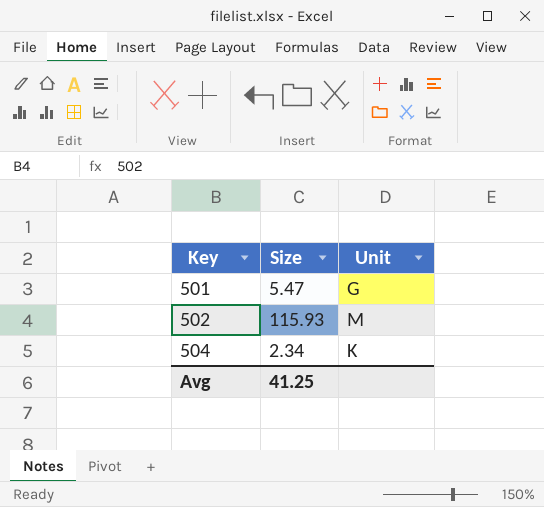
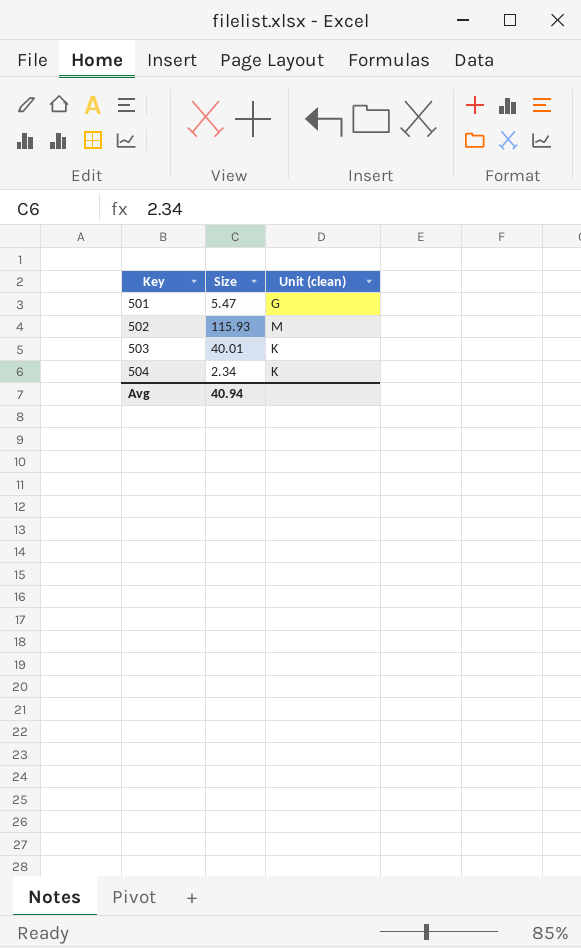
column name: Unit -> Unit (clean)
row 503: none -> 40.01 | K
Avg | Size: 41.25 -> 40.94

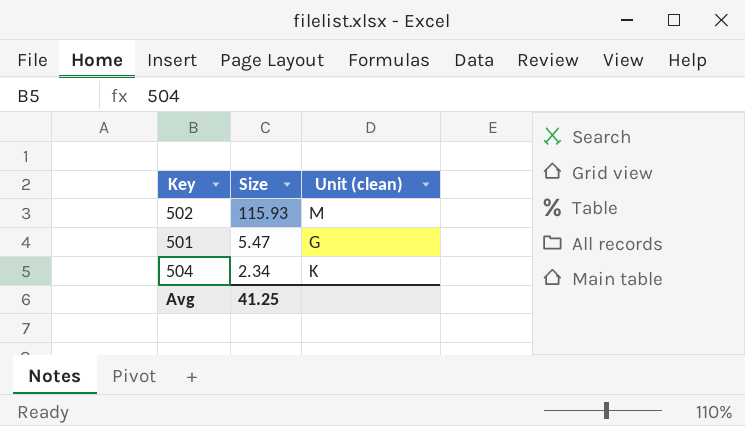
row order: Key ascending -> Size descending
row 503: 40.01 | K -> none
Avg | Size: 40.94 -> 41.25

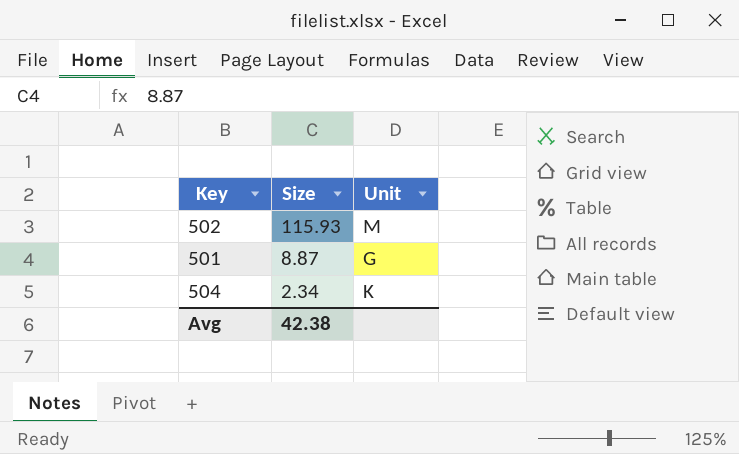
column name: Unit (clean) -> Unit
501 | Size: 5.47 -> 8.87
Avg | Size: 41.25 -> 42.38

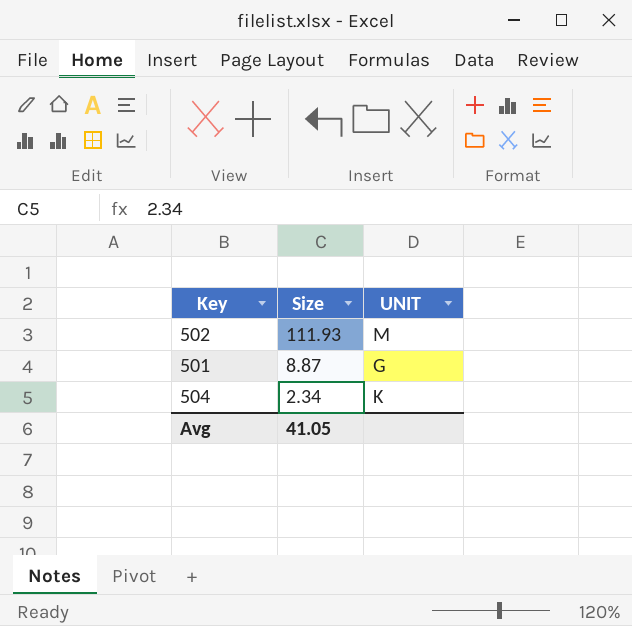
column name: Unit -> UNIT
502 | Size: 115.93 -> 111.93
Avg | Size: 42.38 -> 41.05

